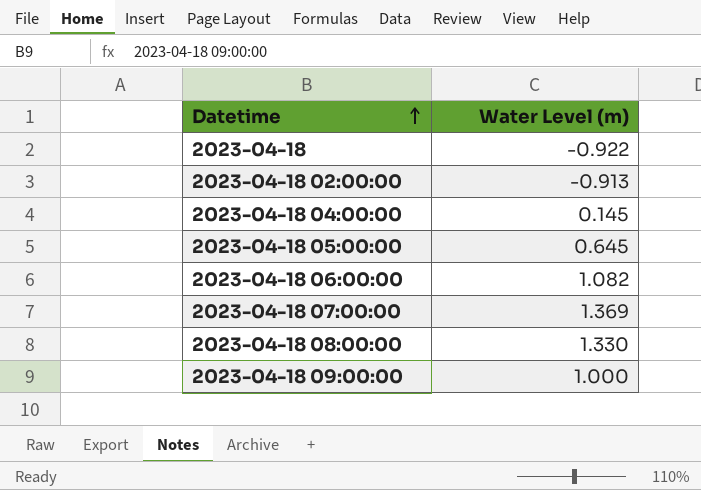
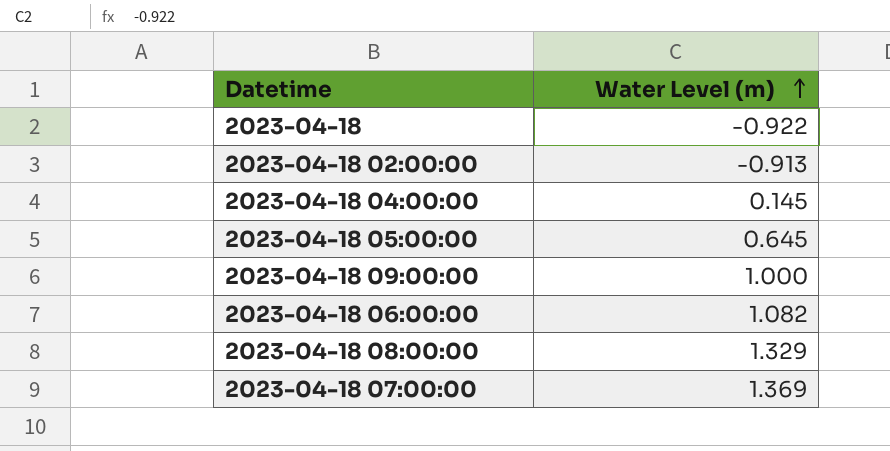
row order: Datetime ascending -> Water Level (m) ascending
2023-04-18 08:00:00 | Water Level (m): 1.330 -> 1.329

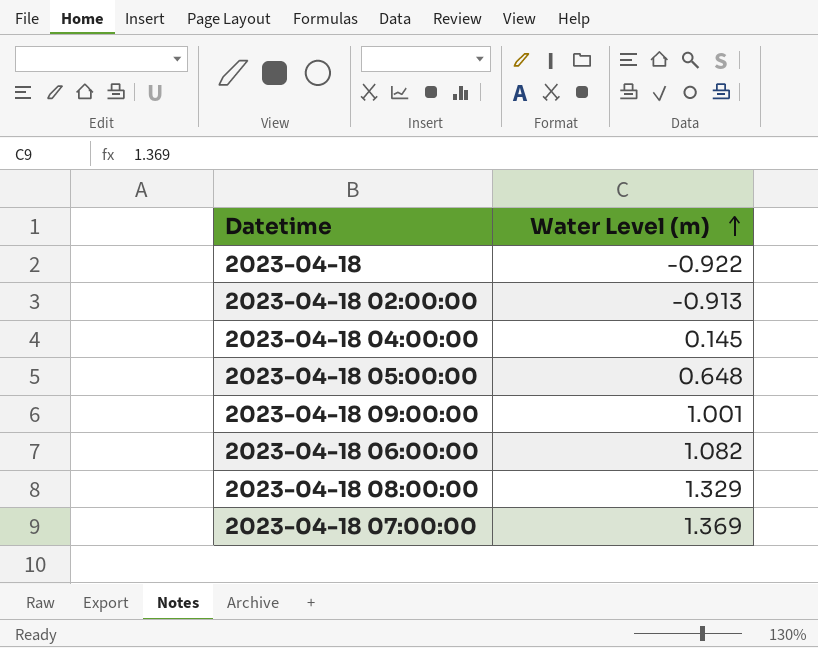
2023-04-18 05:00:00 | Water Level (m): 0.645 -> 0.648
2023-04-18 09:00:00 | Water Level (m): 1.000 -> 1.001

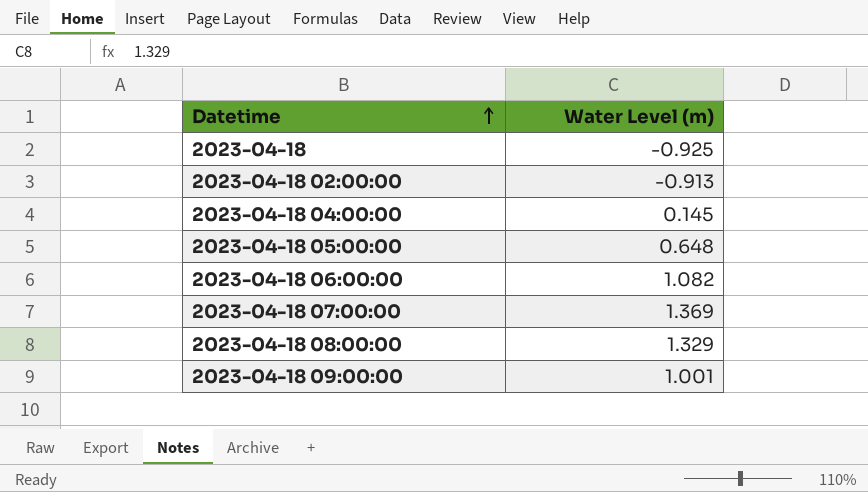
row order: Water Level (m) ascending -> Datetime ascending
2023-04-18 | Water Level (m): -0.922 -> -0.925

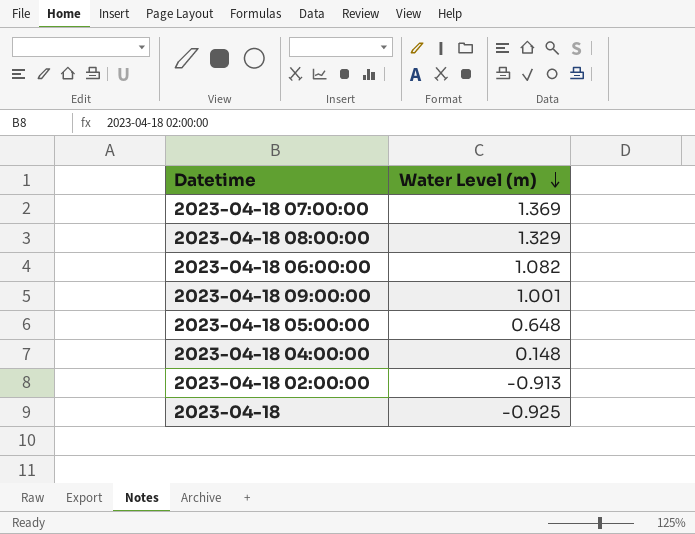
row order: Datetime ascending -> Water Level (m) descending
2023-04-18 04:00:00 | Water Level (m): 0.145 -> 0.148

